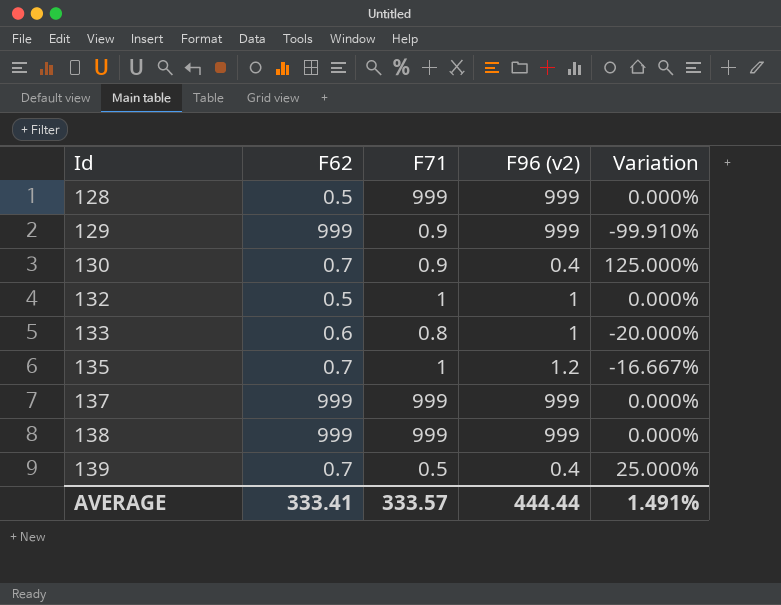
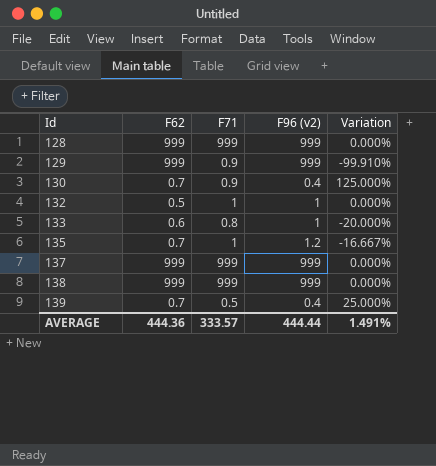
128 | F62: 0.5 -> 999
AVERAGE | F62: 333.41 -> 444.36

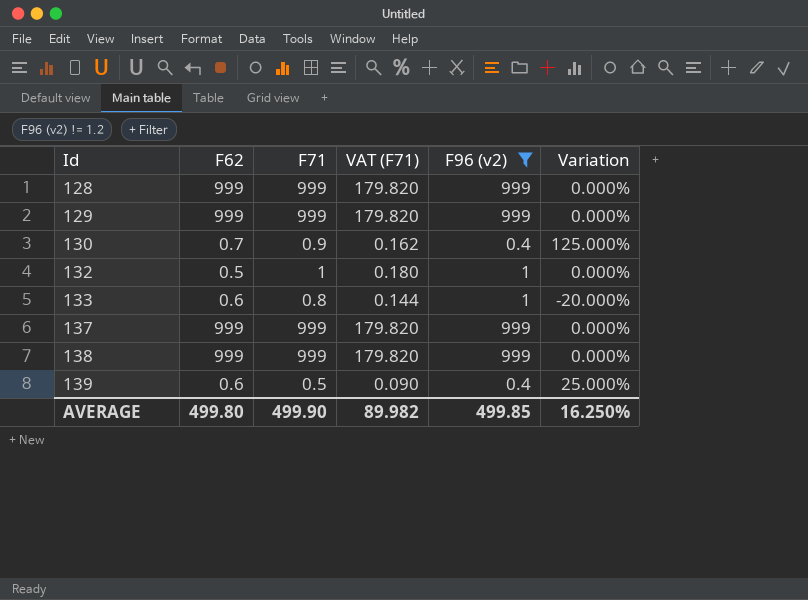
filter: none -> F96 (v2) != 1.2
column VAT (F71) | formula: none -> [F71] * 0.18
129 | F71: 0.9 -> 999
129 | Variation: -99.910% -> 0.000%
139 | F62: 0.7 -> 0.6
AVERAGE | F62: 444.36 -> 499.80
AVERAGE | F71: 333.57 -> 499.90
AVERAGE | F96 (v2): 444.44 -> 499.85
AVERAGE | Variation: 1.491% -> 16.250%

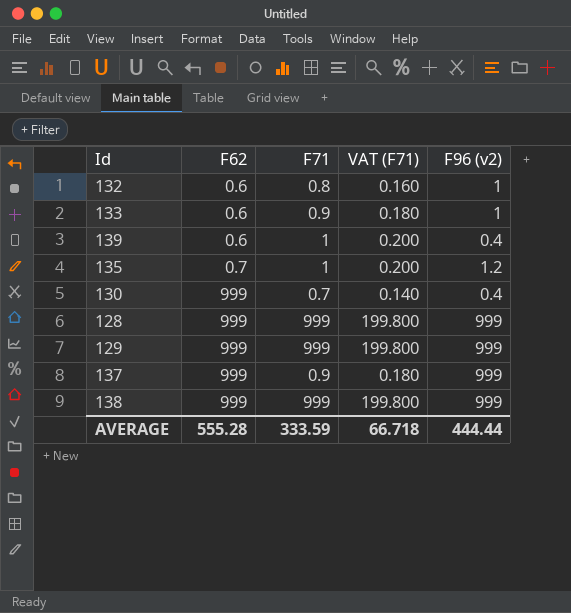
filter: F96 (v2) != 1.2 -> none
row order: Id ascending -> F62 ascending
column Variation | formula: ([F71] - [F96 (v2)]) / [F96 (v2)] -> none
column VAT (F71) | formula: [F71] * 0.18 -> [F71] * 0.2
132 | F62: 0.5 -> 0.6
132 | F71: 1 -> 0.8
133 | F71: 0.8 -> 0.9
139 | F71: 0.5 -> 1
130 | F62: 0.7 -> 999
130 | F71: 0.9 -> 0.7
137 | F71: 999 -> 0.9
AVERAGE | F62: 499.80 -> 555.28
AVERAGE | F71: 499.90 -> 333.59
AVERAGE | VAT (F71): 89.982 -> 66.718
AVERAGE | F96 (v2): 499.85 -> 444.44

